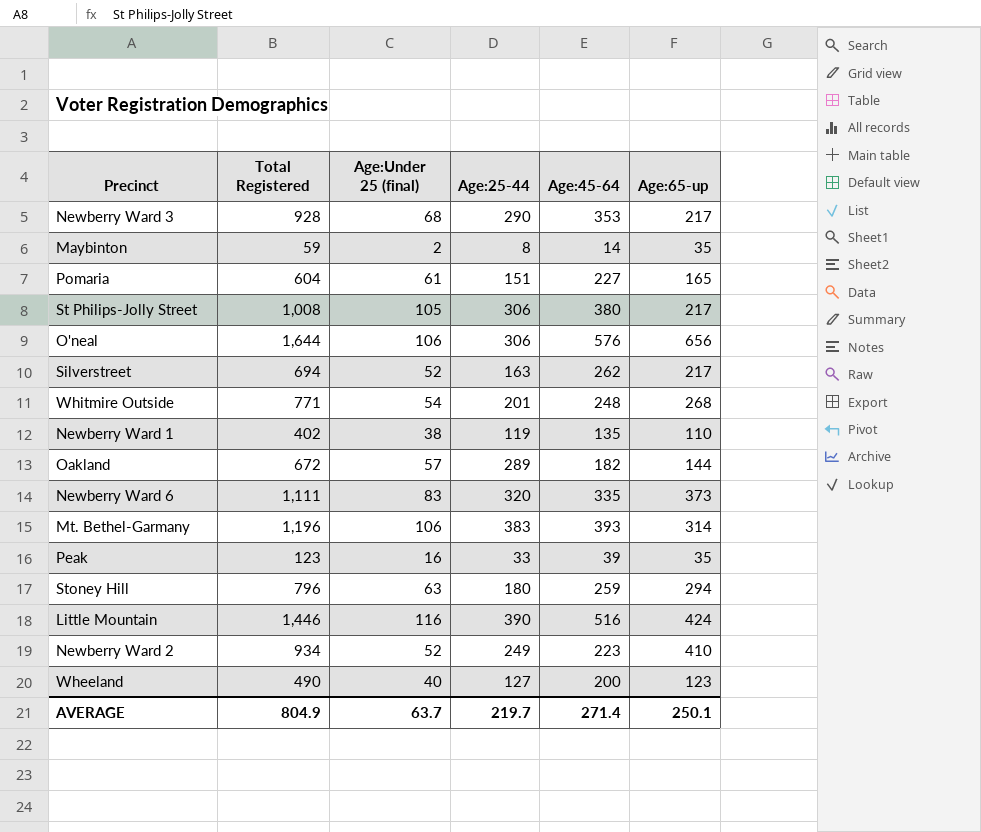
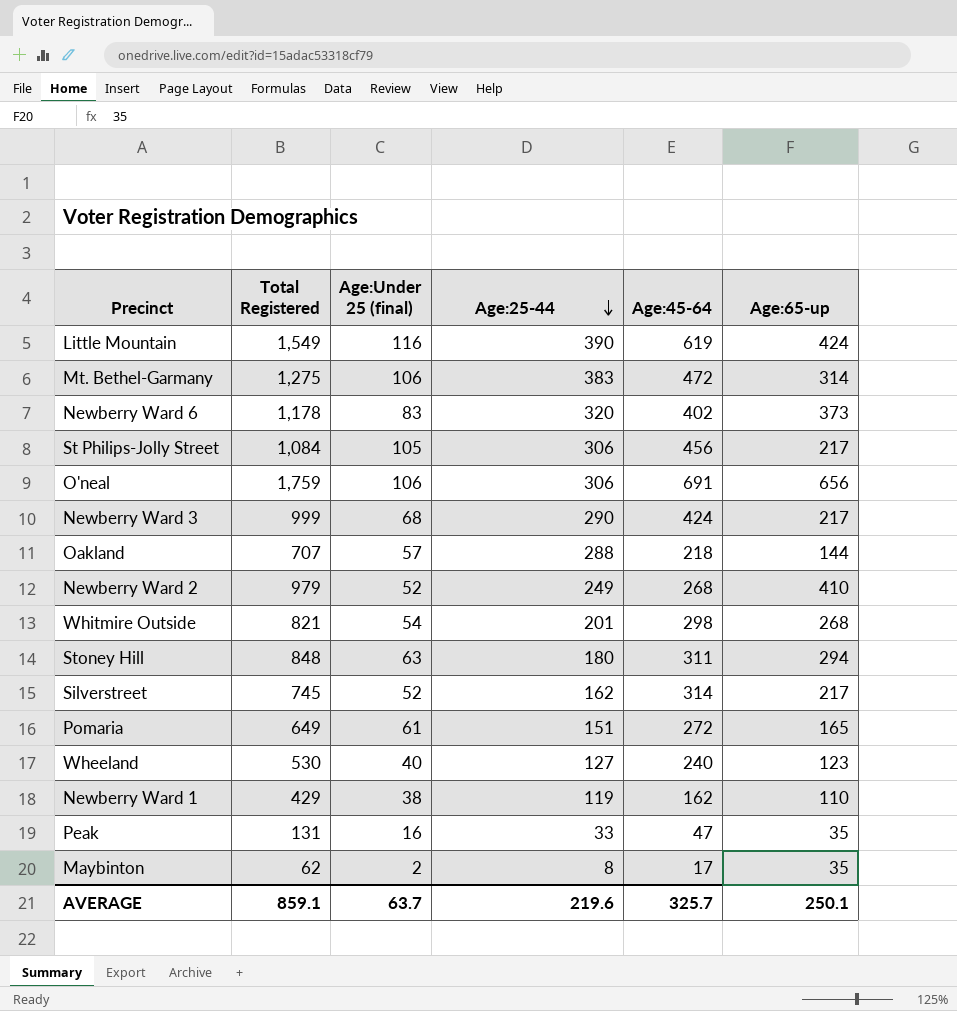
row order: none -> Age:25-44 descending
Little Mountain | Total Registered: 1,446 -> 1,549
Little Mountain | Age:45-64: 516 -> 619
Mt. Bethel-Garmany | Total Registered: 1,196 -> 1,275
Mt. Bethel-Garmany | Age:45-64: 393 -> 472
Newberry Ward 6 | Total Registered: 1,111 -> 1,178
Newberry Ward 6 | Age:45-64: 335 -> 402
St Philips-Jolly Street | Total Registered: 1,008 -> 1,084
St Philips-Jolly Street | Age:45-64: 380 -> 456
O'neal | Total Registered: 1,644 -> 1,759
O'neal | Age:45-64: 576 -> 691
Newberry Ward 3 | Total Registered: 928 -> 999
Newberry Ward 3 | Age:45-64: 353 -> 424
Oakland | Total Registered: 672 -> 707
Oakland | Age:25-44: 289 -> 288
Oakland | Age:45-64: 182 -> 218
Newberry Ward 2 | Total Registered: 934 -> 979
Newberry Ward 2 | Age:45-64: 223 -> 268
Whitmire Outside | Total Registered: 771 -> 821
Whitmire Outside | Age:45-64: 248 -> 298
Stoney Hill | Total Registered: 796 -> 848
Stoney Hill | Age:45-64: 259 -> 311
Silverstreet | Total Registered: 694 -> 745
Silverstreet | Age:25-44: 163 -> 162
Silverstreet | Age:45-64: 262 -> 314
Pomaria | Total Registered: 604 -> 649
Pomaria | Age:45-64: 227 -> 272
Wheeland | Total Registered: 490 -> 530
Wheeland | Age:45-64: 200 -> 240
Newberry Ward 1 | Total Registered: 402 -> 429
Newberry Ward 1 | Age:45-64: 135 -> 162
Peak | Total Registered: 123 -> 131
Peak | Age:45-64: 39 -> 47
Maybinton | Total Registered: 59 -> 62
Maybinton | Age:45-64: 14 -> 17
AVERAGE | Total Registered: 804.9 -> 859.1
AVERAGE | Age:25-44: 219.7 -> 219.6
AVERAGE | Age:45-64: 271.4 -> 325.7

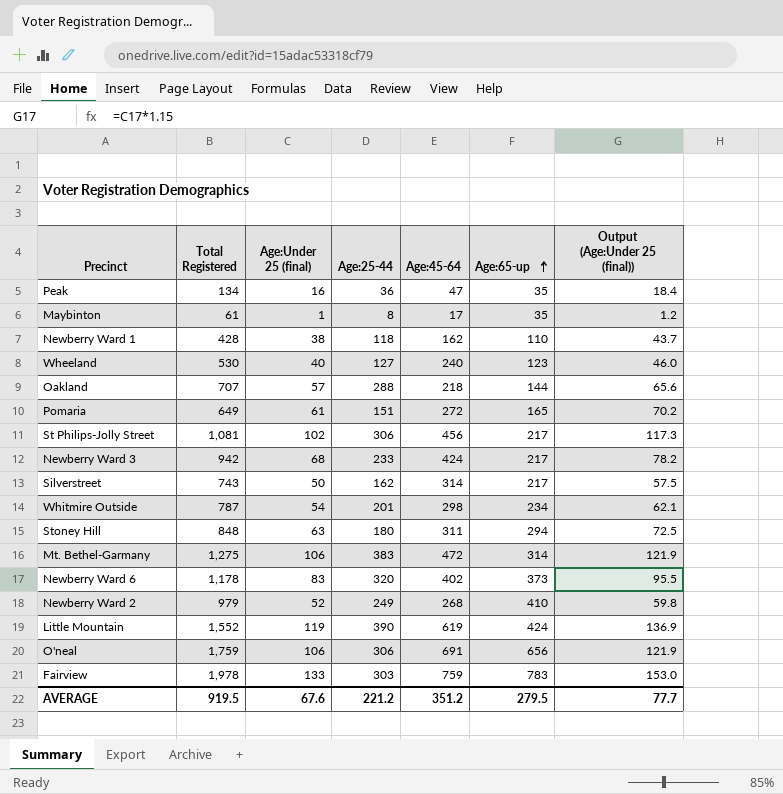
row order: Age:25-44 descending -> Age:65-up ascending
column Output (Age:Under 25 (final)) | formula: none -> [Age:Under 25 (final)] * 1.15
Peak | Total Registered: 131 -> 134
Peak | Age:25-44: 33 -> 36
Maybinton | Total Registered: 62 -> 61
Maybinton | Age:Under 25 (final): 2 -> 1
Newberry Ward 1 | Total Registered: 429 -> 428
Newberry Ward 1 | Age:25-44: 119 -> 118
St Philips-Jolly Street | Total Registered: 1,084 -> 1,081
St Philips-Jolly Street | Age:Under 25 (final): 105 -> 102
Newberry Ward 3 | Total Registered: 999 -> 942
Newberry Ward 3 | Age:25-44: 290 -> 233
Silverstreet | Total Registered: 745 -> 743
Silverstreet | Age:Under 25 (final): 52 -> 50
Whitmire Outside | Total Registered: 821 -> 787
Whitmire Outside | Age:65-up: 268 -> 234
Little Mountain | Total Registered: 1,549 -> 1,552
Little Mountain | Age:Under 25 (final): 116 -> 119
row Fairview: none -> 1,978 | 133 | 303 | 759 | 783 | 153.0
AVERAGE | Total Registered: 859.1 -> 919.5
AVERAGE | Age:Under 25 (final): 63.7 -> 67.6
AVERAGE | Age:25-44: 219.6 -> 221.2
AVERAGE | Age:45-64: 325.7 -> 351.2
AVERAGE | Age:65-up: 250.1 -> 279.5

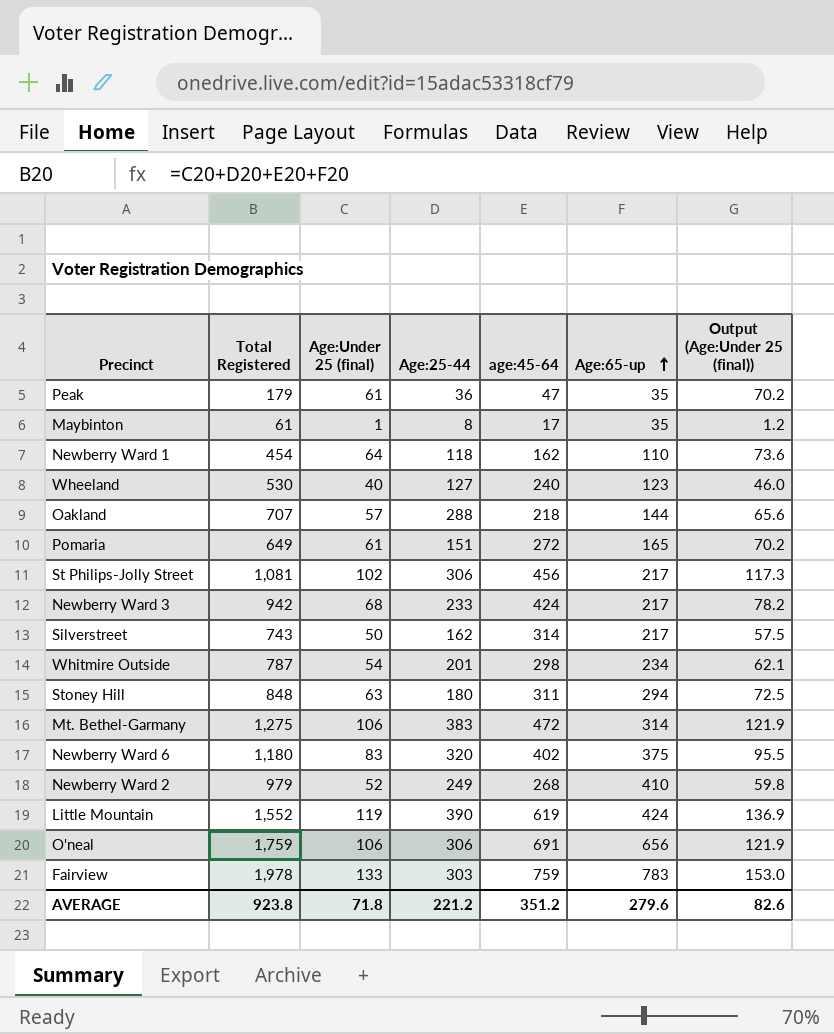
column name: Age:45-64 -> age:45-64
Peak | Total Registered: 134 -> 179
Peak | Age:Under 25 (final): 16 -> 61
Peak | Output (Age:Under 25 (final)): 18.4 -> 70.2
Newberry Ward 1 | Total Registered: 428 -> 454
Newberry Ward 1 | Age:Under 25 (final): 38 -> 64
Newberry Ward 1 | Output (Age:Under 25 (final)): 43.7 -> 73.6
Newberry Ward 6 | Total Registered: 1,178 -> 1,180
Newberry Ward 6 | Age:65-up: 373 -> 375
AVERAGE | Total Registered: 919.5 -> 923.8
AVERAGE | Age:Under 25 (final): 67.6 -> 71.8
AVERAGE | Age:65-up: 279.5 -> 279.6
AVERAGE | Output (Age:Under 25 (final)): 77.7 -> 82.6

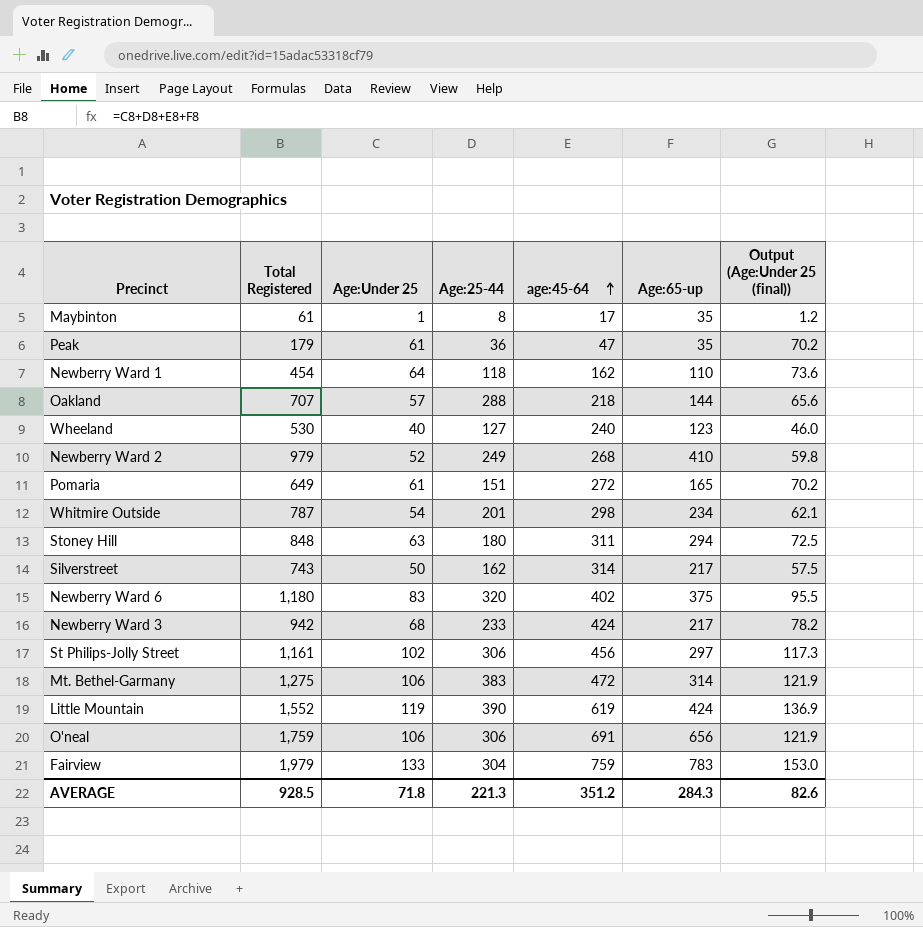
row order: Age:65-up ascending -> age:45-64 ascending
column name: Age:Under 25 (final) -> Age:Under 25
St Philips-Jolly Street | Total Registered: 1,081 -> 1,161
St Philips-Jolly Street | Age:65-up: 217 -> 297
Fairview | Total Registered: 1,978 -> 1,979
Fairview | Age:25-44: 303 -> 304
AVERAGE | Total Registered: 923.8 -> 928.5
AVERAGE | Age:25-44: 221.2 -> 221.3
AVERAGE | Age:65-up: 279.6 -> 284.3

